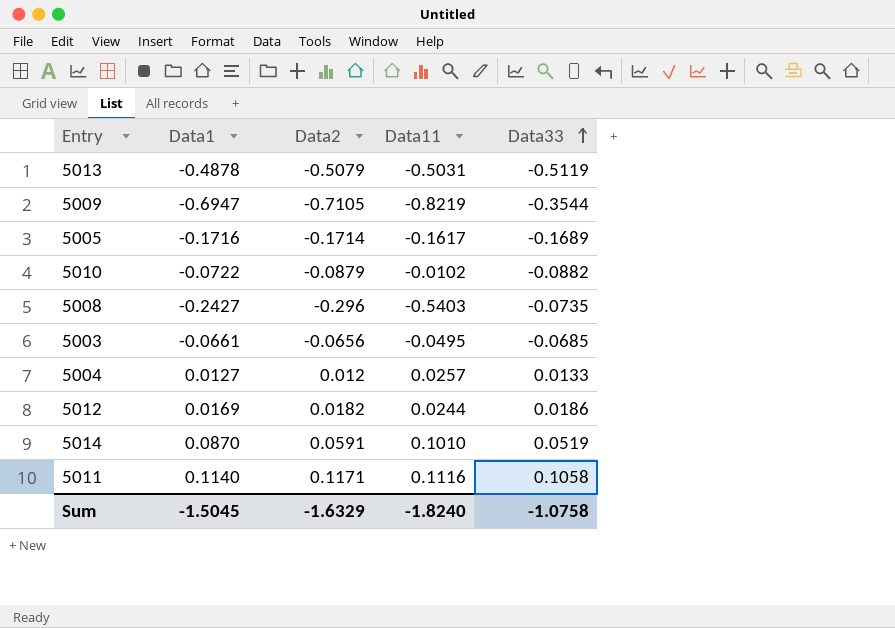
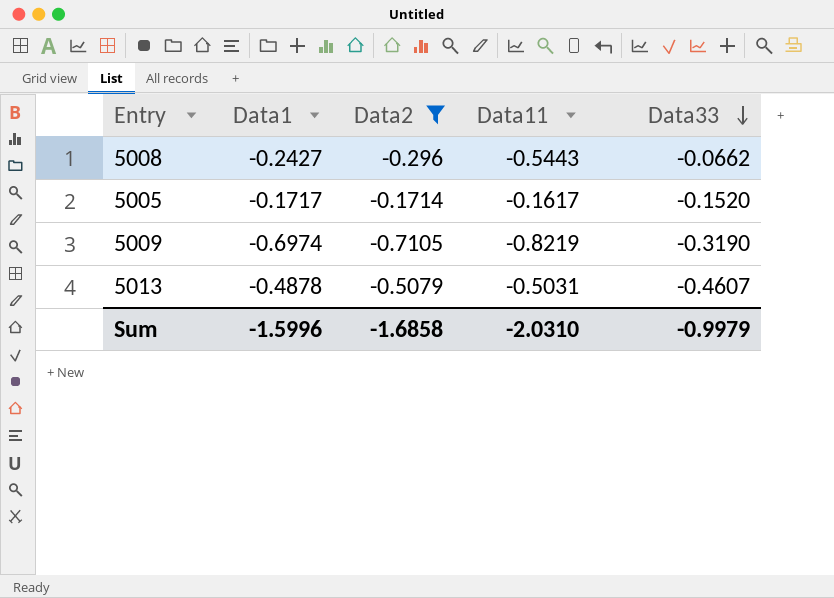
filter: none -> Data2 <= -0.1714
row order: Data33 ascending -> Data33 descending
5008 | Data11: -0.5403 -> -0.5443
5008 | Data33: -0.0735 -> -0.0662
5005 | Data1: -0.1716 -> -0.1717
5005 | Data33: -0.1689 -> -0.1520
5009 | Data1: -0.6947 -> -0.6974
5009 | Data33: -0.3544 -> -0.3190
5013 | Data33: -0.5119 -> -0.4607
Sum | Data1: -1.5045 -> -1.5996
Sum | Data2: -1.6329 -> -1.6858
Sum | Data11: -1.8240 -> -2.0310
Sum | Data33: -1.0758 -> -0.9979

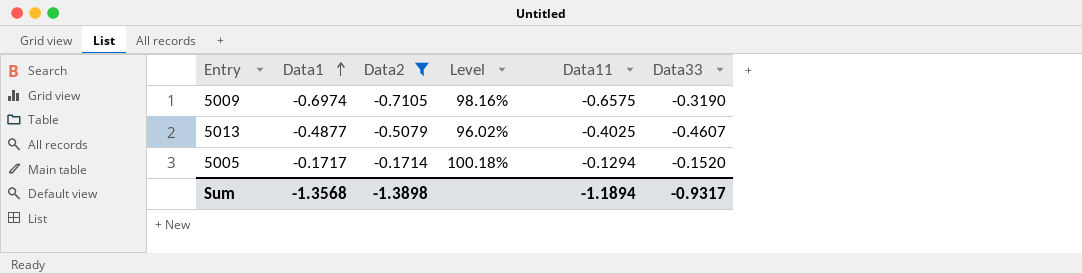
row order: Data33 descending -> Data1 ascending
column Level | formula: none -> [Data1] / [Data2]
row 5008: -0.2427 | -0.296 | -0.5443 | -0.0662 -> none
5009 | Data11: -0.8219 -> -0.6575
5013 | Data1: -0.4878 -> -0.4877
5013 | Data11: -0.5031 -> -0.4025
5005 | Data11: -0.1617 -> -0.1294
Sum | Data1: -1.5996 -> -1.3568
Sum | Data2: -1.6858 -> -1.3898
Sum | Data11: -2.0310 -> -1.1894
Sum | Data33: -0.9979 -> -0.9317

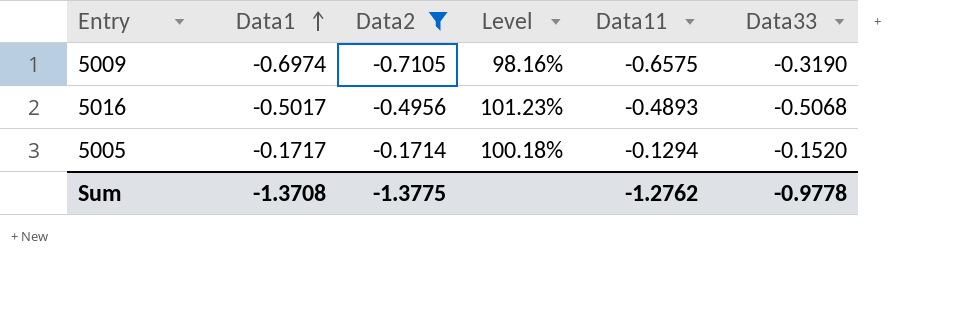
row 5013: -0.4877 | -0.5079 | 96.02% | -0.4025 | -0.4607 -> none
row 5016: none -> -0.5017 | -0.4956 | 101.23% | -0.4893 | -0.5068
Sum | Data1: -1.3568 -> -1.3708
Sum | Data2: -1.3898 -> -1.3775
Sum | Data11: -1.1894 -> -1.2762
Sum | Data33: -0.9317 -> -0.9778

